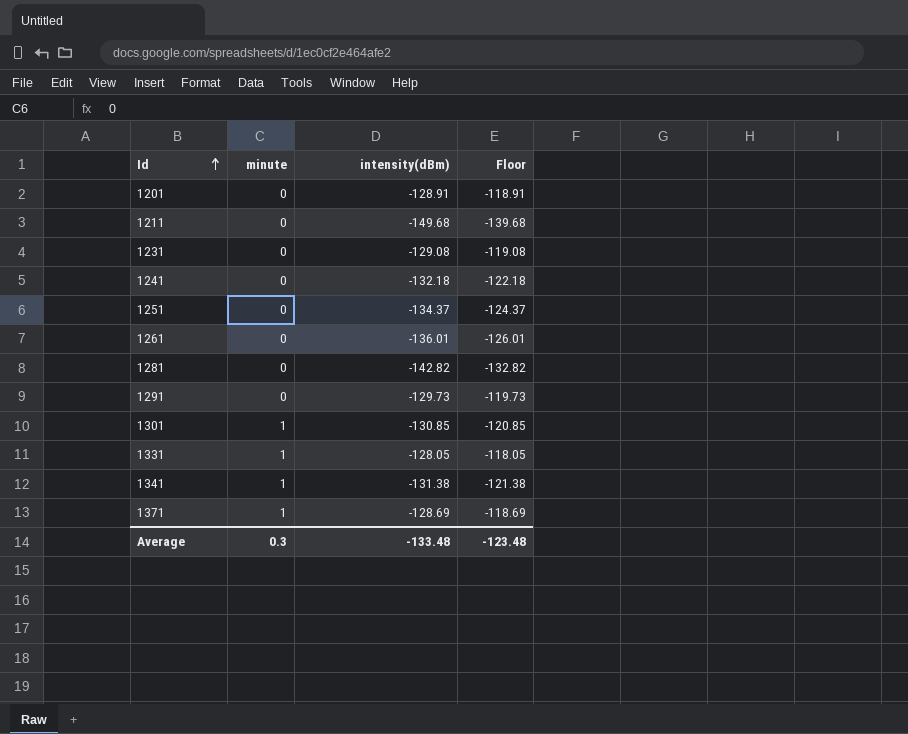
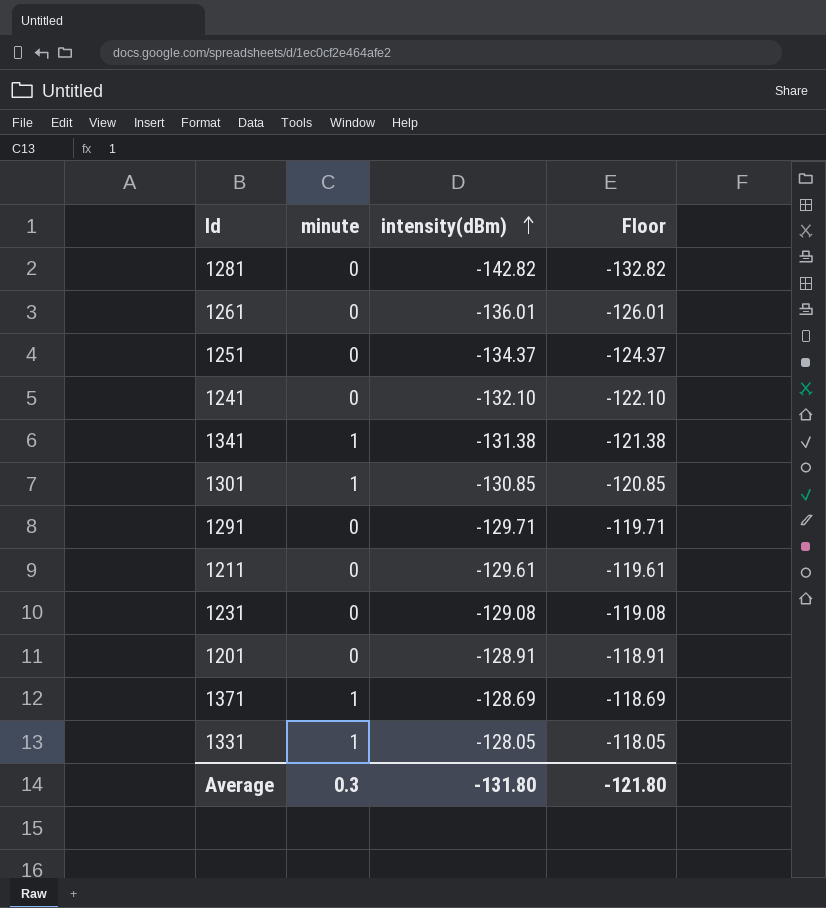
row order: Id ascending -> intensity(dBm) ascending
1241 | intensity(dBm): -132.18 -> -132.10
1241 | Floor: -122.18 -> -122.10
1291 | intensity(dBm): -129.73 -> -129.71
1291 | Floor: -119.73 -> -119.71
1211 | intensity(dBm): -149.68 -> -129.61
1211 | Floor: -139.68 -> -119.61
Average | intensity(dBm): -133.48 -> -131.80
Average | Floor: -123.48 -> -121.80

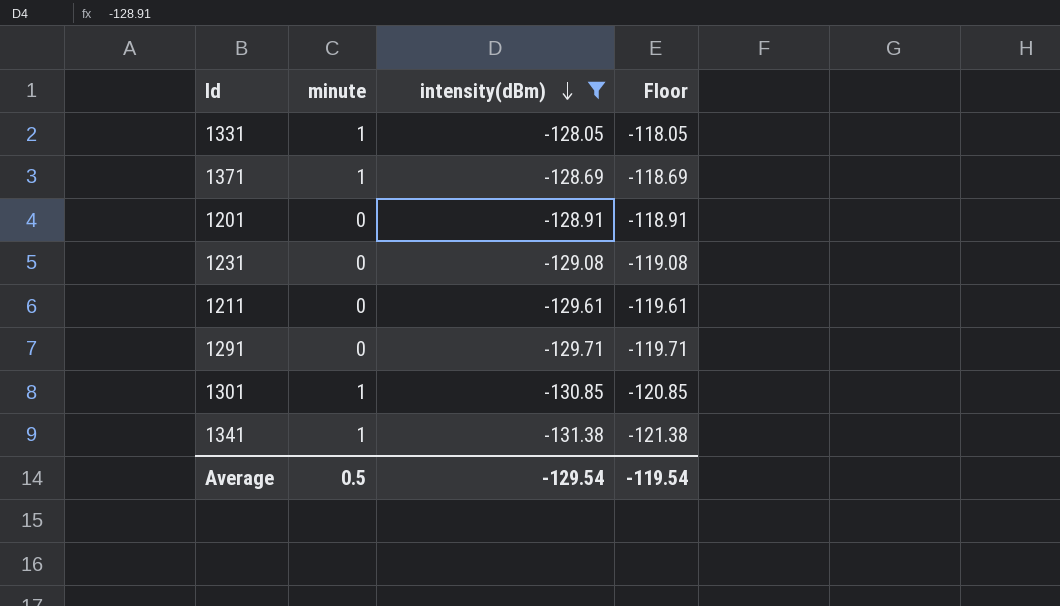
filter: none -> intensity(dBm) >= -131.38
row order: intensity(dBm) ascending -> intensity(dBm) descending
Average | minute: 0.3 -> 0.5
Average | intensity(dBm): -131.80 -> -129.54
Average | Floor: -121.80 -> -119.54

